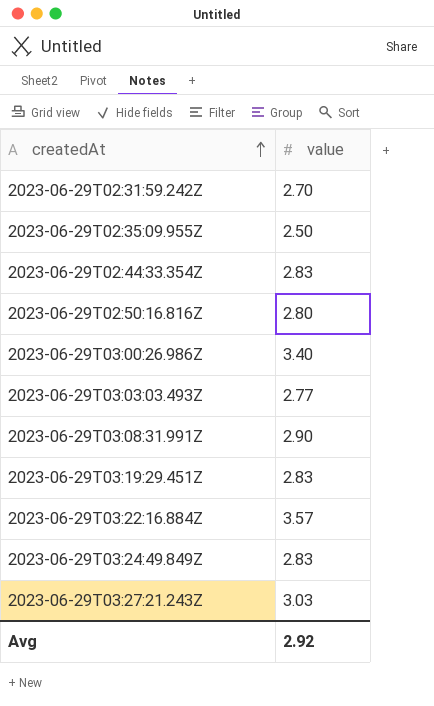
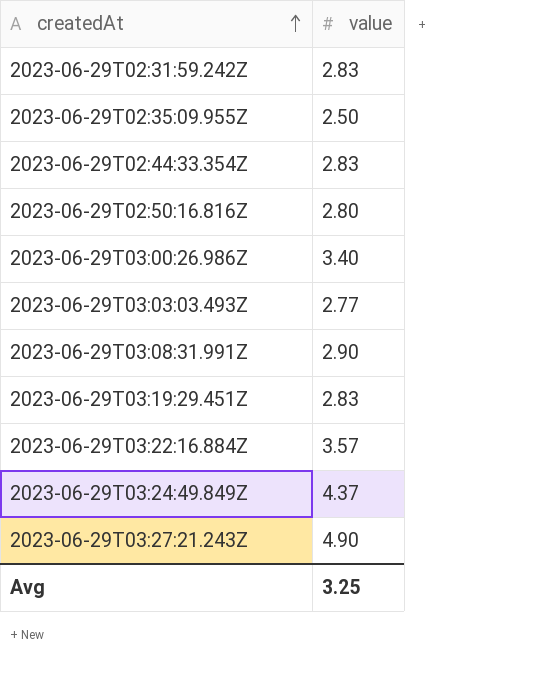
2023-06-29T02:31:59.242Z | value: 2.70 -> 2.83
2023-06-29T03:24:49.849Z | value: 2.83 -> 4.37
2023-06-29T03:27:21.243Z | value: 3.03 -> 4.90
Avg | value: 2.92 -> 3.25

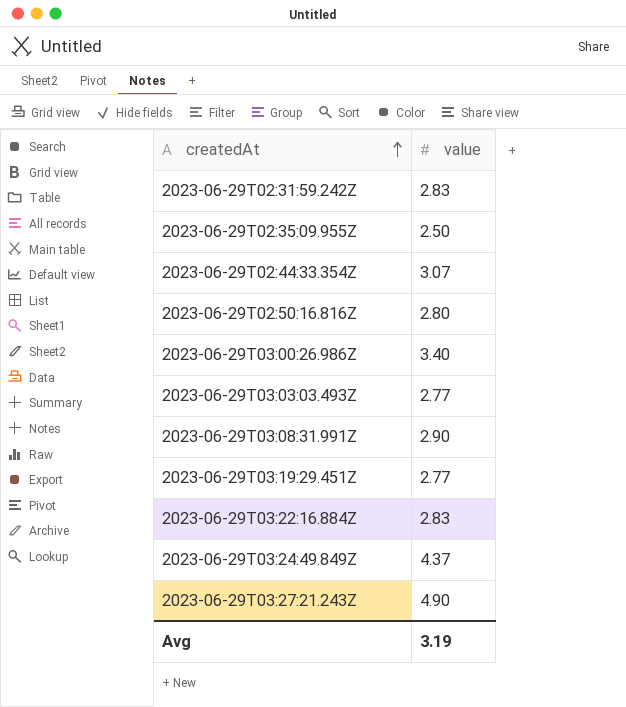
2023-06-29T02:44:33.354Z | value: 2.83 -> 3.07
2023-06-29T03:19:29.451Z | value: 2.83 -> 2.77
2023-06-29T03:22:16.884Z | value: 3.57 -> 2.83
Avg | value: 3.25 -> 3.19

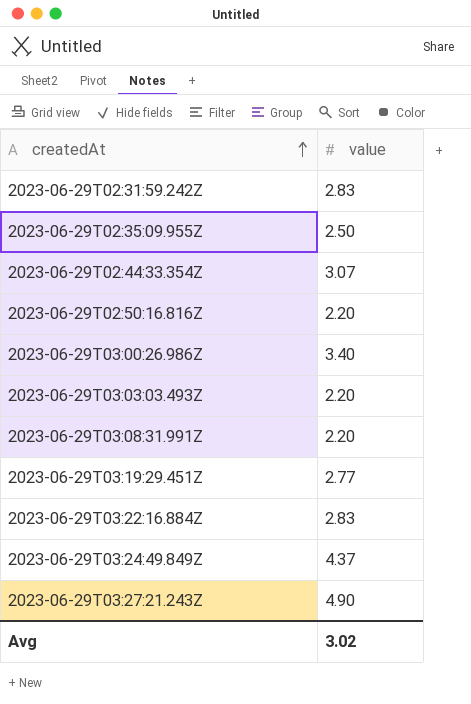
2023-06-29T02:50:16.816Z | value: 2.80 -> 2.20
2023-06-29T03:03:03.493Z | value: 2.77 -> 2.20
2023-06-29T03:08:31.991Z | value: 2.90 -> 2.20
Avg | value: 3.19 -> 3.02

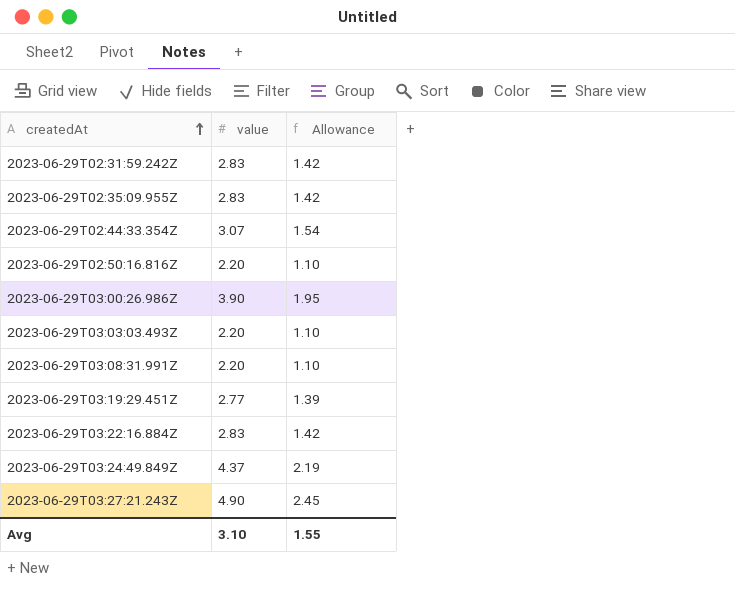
column Allowance | formula: none -> [value] * 0.5
2023-06-29T02:35:09.955Z | value: 2.50 -> 2.83
2023-06-29T03:00:26.986Z | value: 3.40 -> 3.90
Avg | value: 3.02 -> 3.10

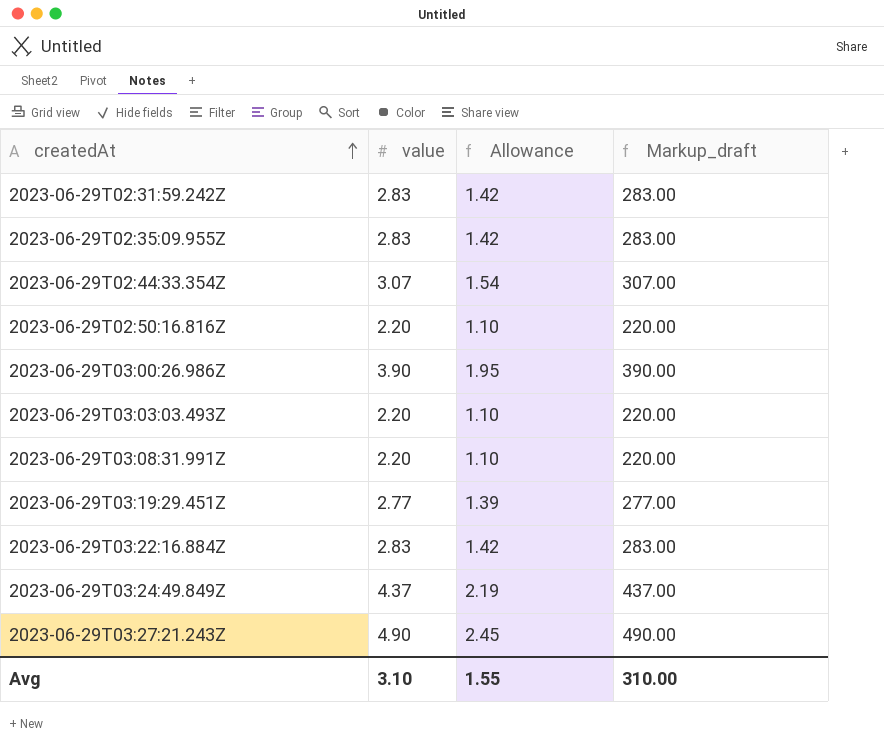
column Markup_draft | formula: none -> [value] * 100

